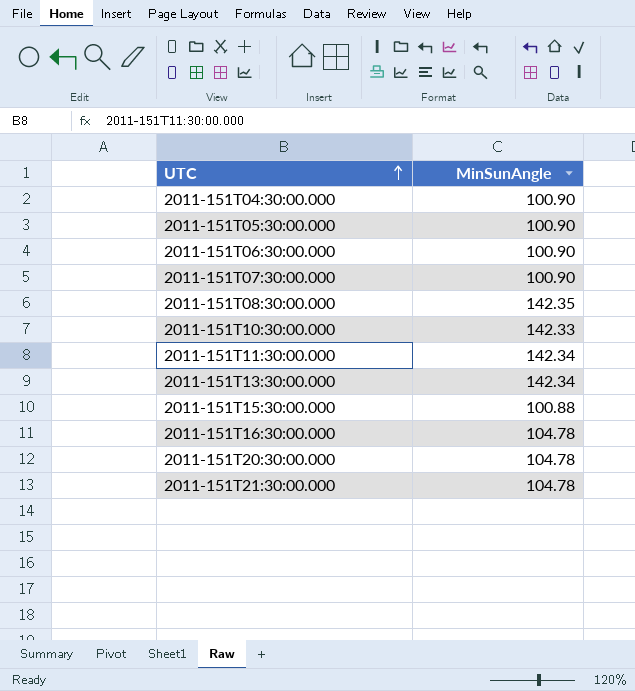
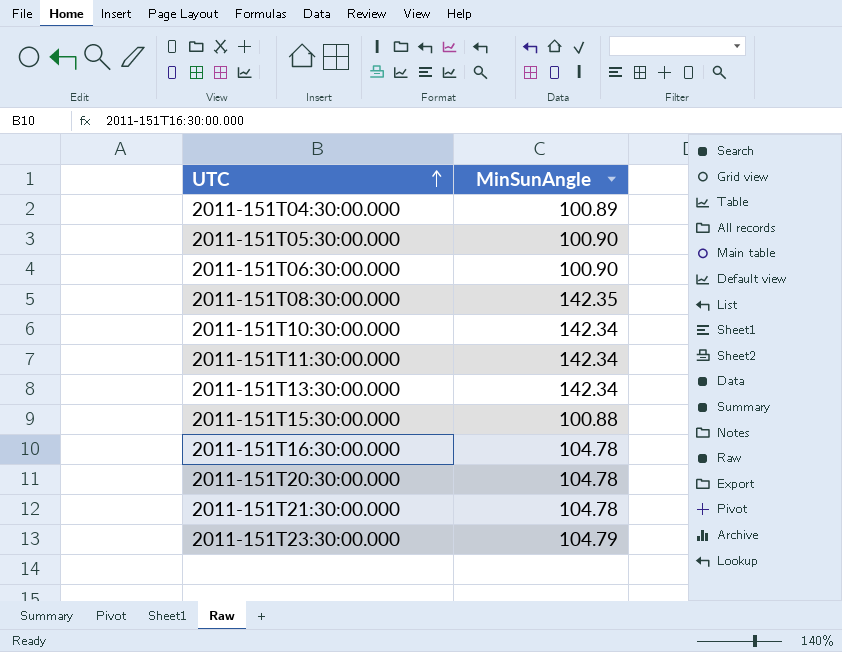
row 2011-151T07:30:00.000: 100.90 -> none
2011-151T04:30:00.000 | MinSunAngle: 100.90 -> 100.89
2011-151T10:30:00.000 | MinSunAngle: 142.33 -> 142.34
row 2011-151T23:30:00.000: none -> 104.79

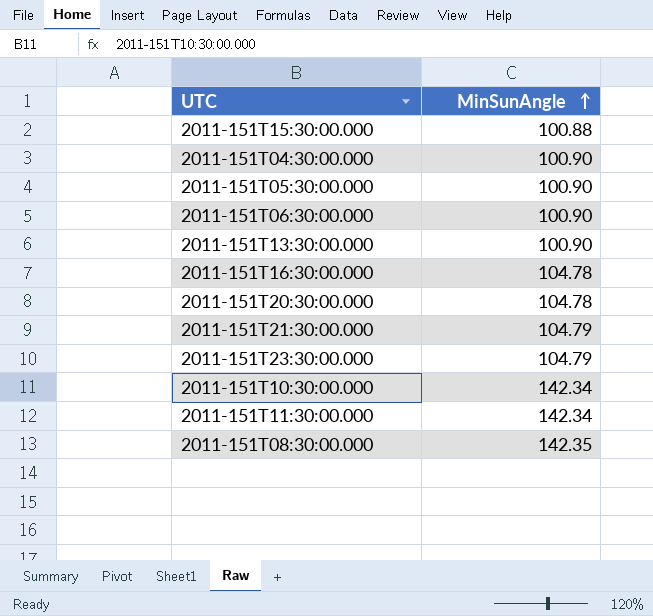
row order: UTC ascending -> MinSunAngle ascending
2011-151T04:30:00.000 | MinSunAngle: 100.89 -> 100.90
2011-151T13:30:00.000 | MinSunAngle: 142.34 -> 100.90
2011-151T21:30:00.000 | MinSunAngle: 104.78 -> 104.79

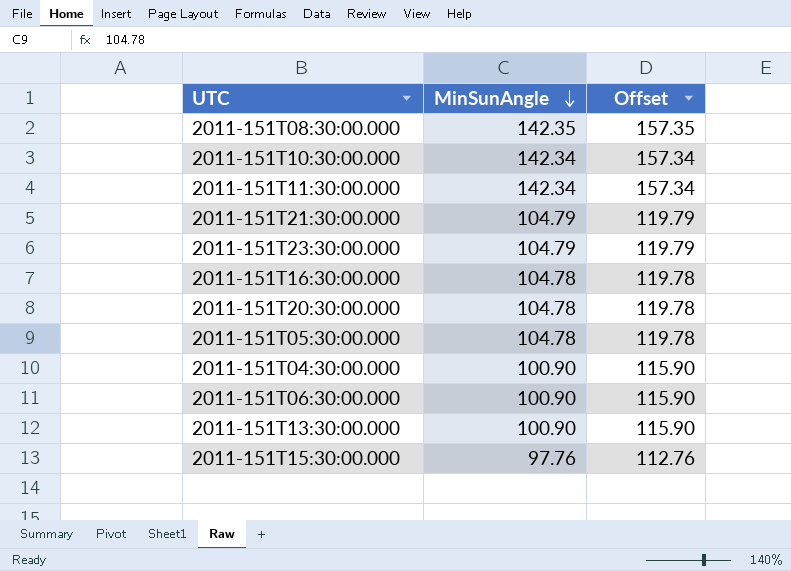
row order: MinSunAngle ascending -> MinSunAngle descending
column Offset | formula: none -> [MinSunAngle] + 15
2011-151T05:30:00.000 | MinSunAngle: 100.90 -> 104.78
2011-151T15:30:00.000 | MinSunAngle: 100.88 -> 97.76

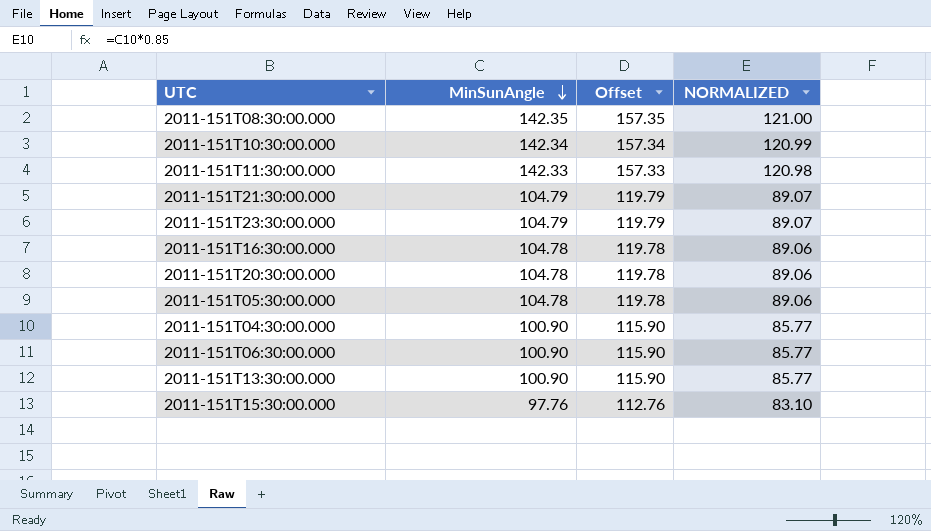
column NORMALIZED | formula: none -> [MinSunAngle] * 0.85
2011-151T11:30:00.000 | MinSunAngle: 142.34 -> 142.33
2011-151T11:30:00.000 | Offset: 157.34 -> 157.33

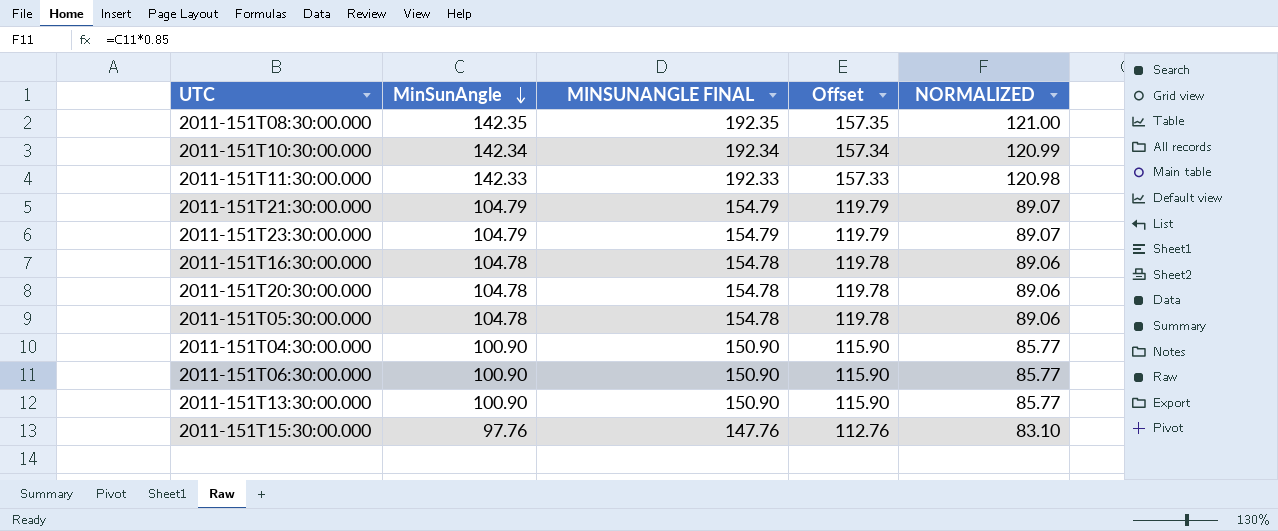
column MINSUNANGLE FINAL | formula: none -> [MinSunAngle] + 50

